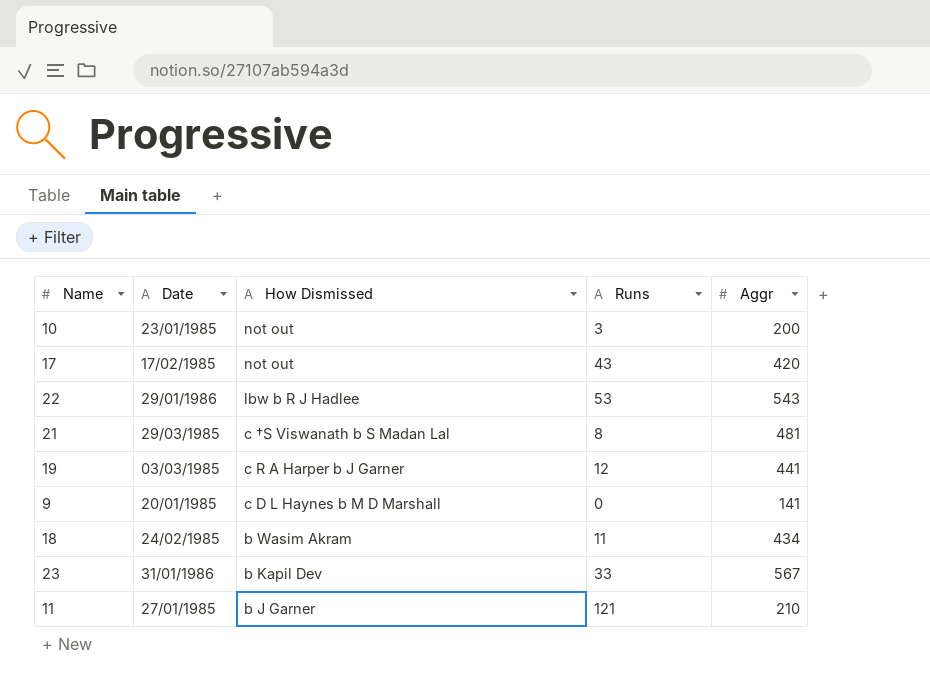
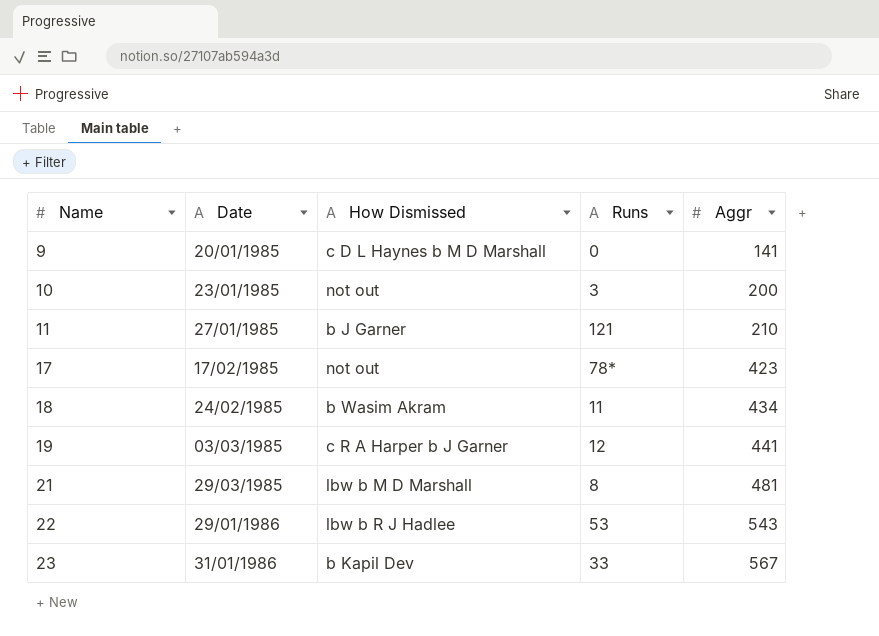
row order: How Dismissed descending -> Name ascending
17 | Runs: 43 -> 78*
17 | Aggr: 420 -> 423
21 | How Dismissed: c †S Viswanath b S Madan Lal -> lbw b M D Marshall

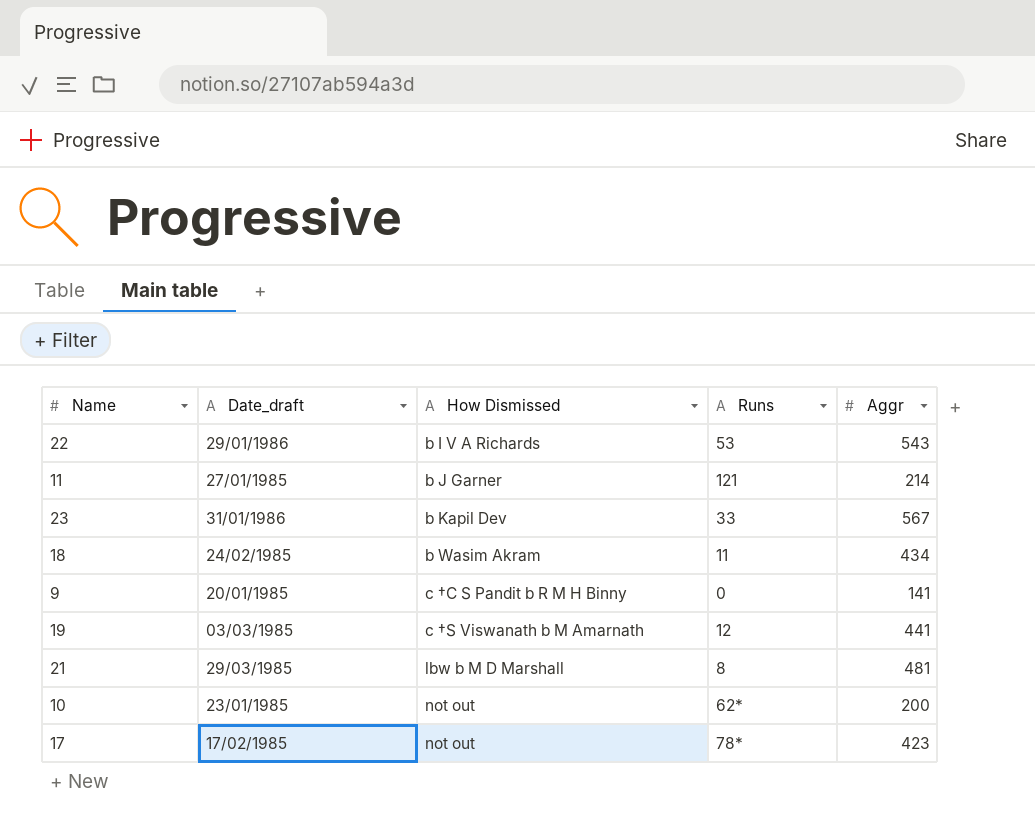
row order: Name ascending -> How Dismissed ascending
column name: Date -> Date_draft
22 | How Dismissed: lbw b R J Hadlee -> b I V A Richards
11 | Aggr: 210 -> 214
9 | How Dismissed: c D L Haynes b M D Marshall -> c †C S Pandit b R M H Binny
19 | How Dismissed: c R A Harper b J Garner -> c †S Viswanath b M Amarnath
10 | Runs: 3 -> 62*

